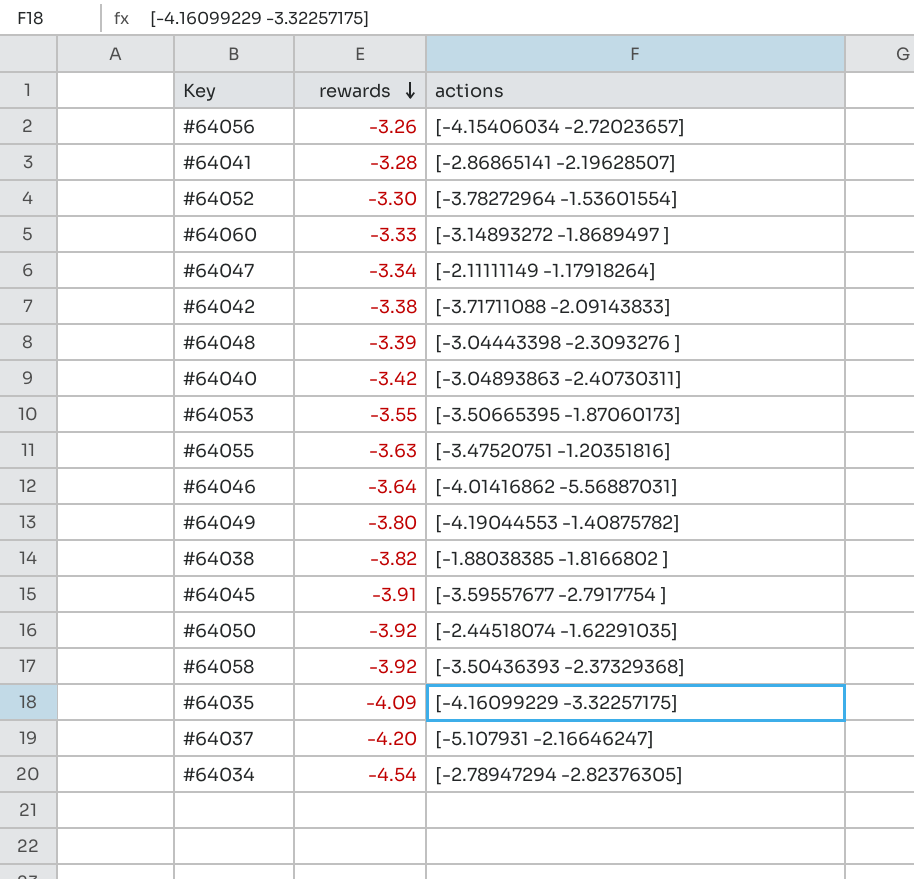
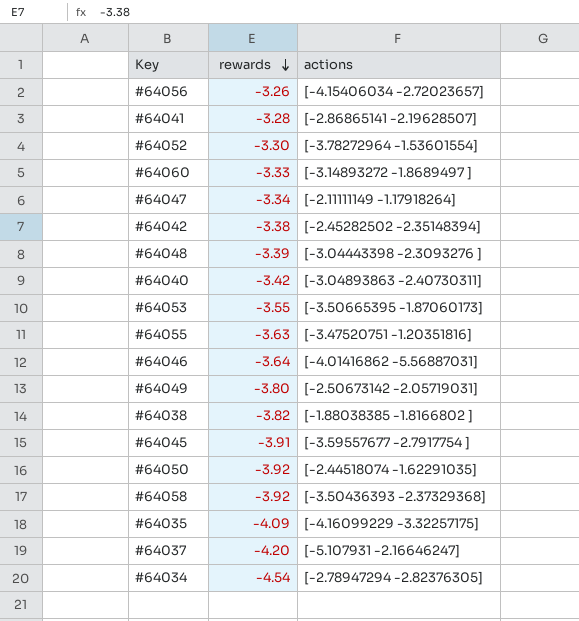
#64042 | actions: [-3.71711088 -2.09143833] -> [-2.45282502 -2.35148394]
#64049 | actions: [-4.19044553 -1.40875782] -> [-2.50673142 -2.05719031]

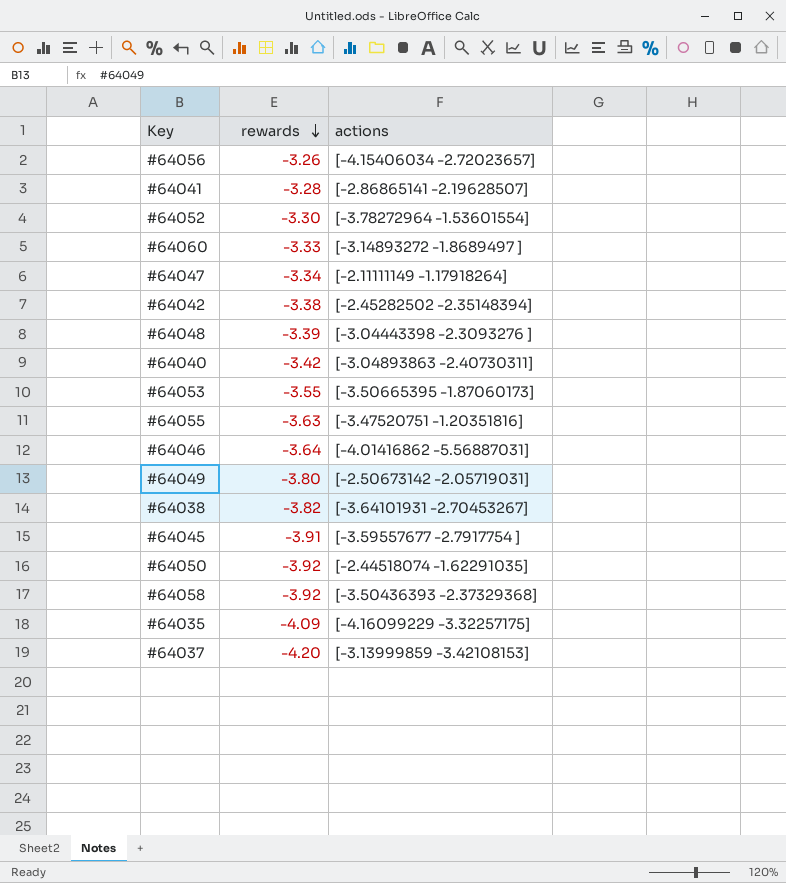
row #64034: -4.54 | [-2.78947294 -2.82376305] -> none
#64038 | actions: [-1.88038385 -1.8166802 ] -> [-3.64101931 -2.70453267]
#64037 | actions: [-5.107931 -2.16646247] -> [-3.13999859 -3.42108153]

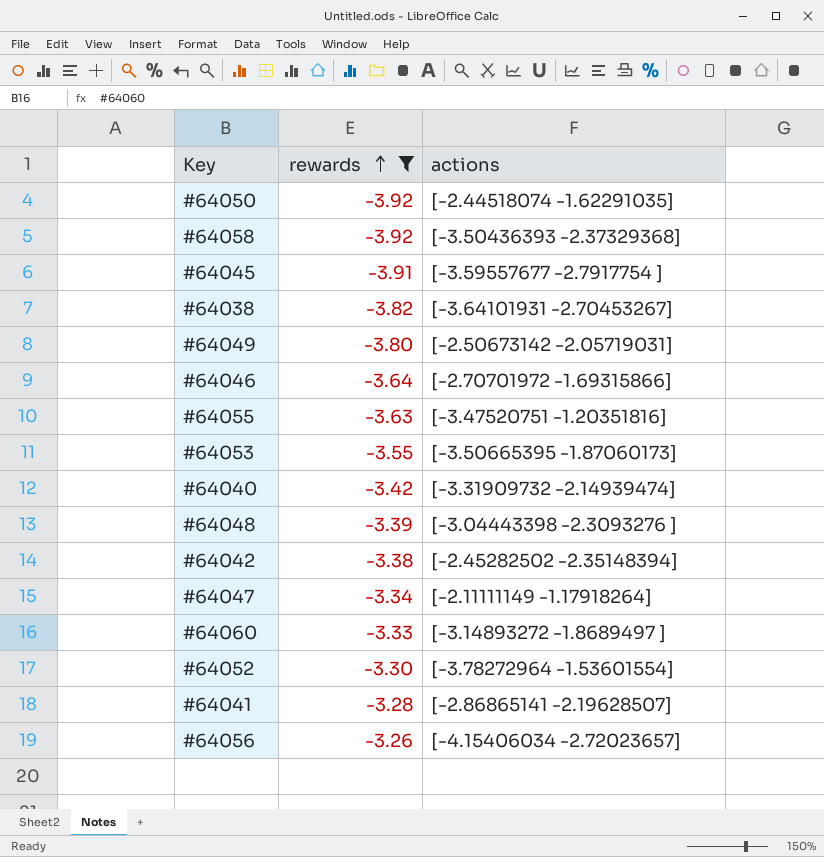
filter: none -> rewards >= -3.92
row order: rewards descending -> rewards ascending
#64046 | actions: [-4.01416862 -5.56887031] -> [-2.70701972 -1.69315866]
#64040 | actions: [-3.04893863 -2.40730311] -> [-3.31909732 -2.14939474]

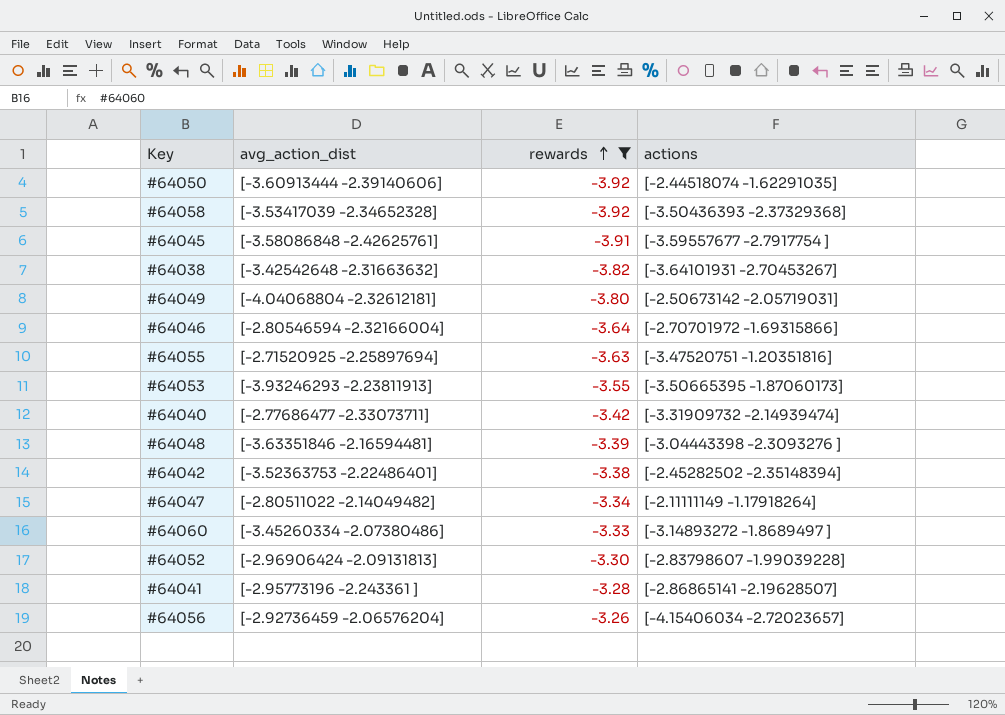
column avg_action_dist | position: none -> 2
#64052 | actions: [-3.78272964 -1.53601554] -> [-2.83798607 -1.99039228]

